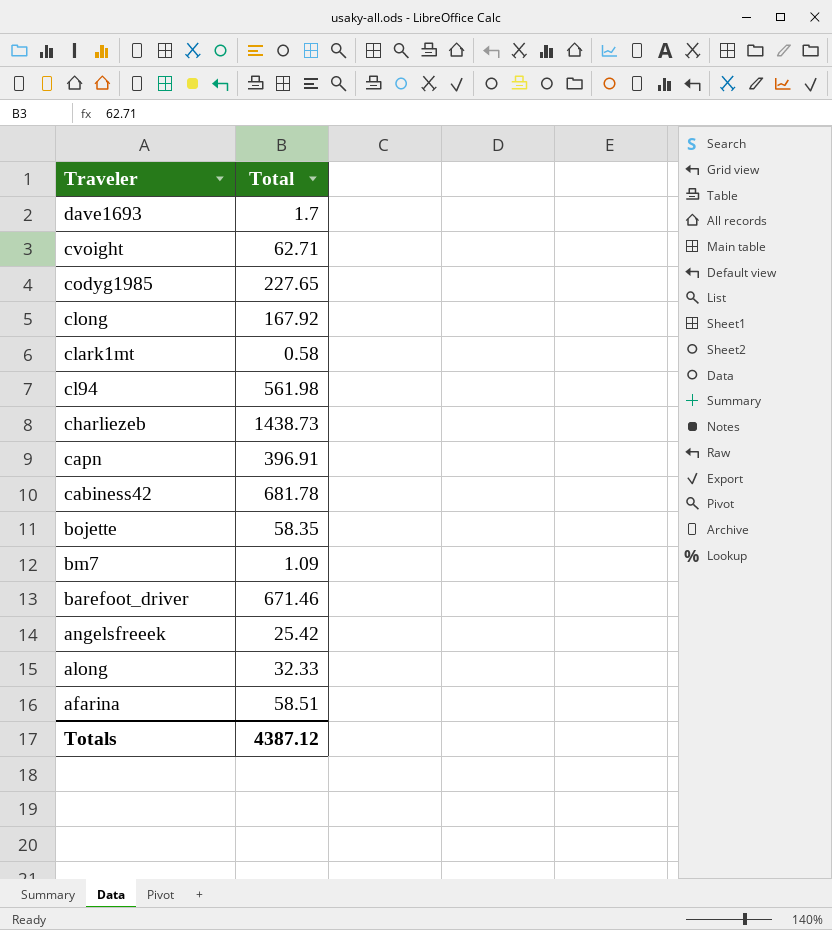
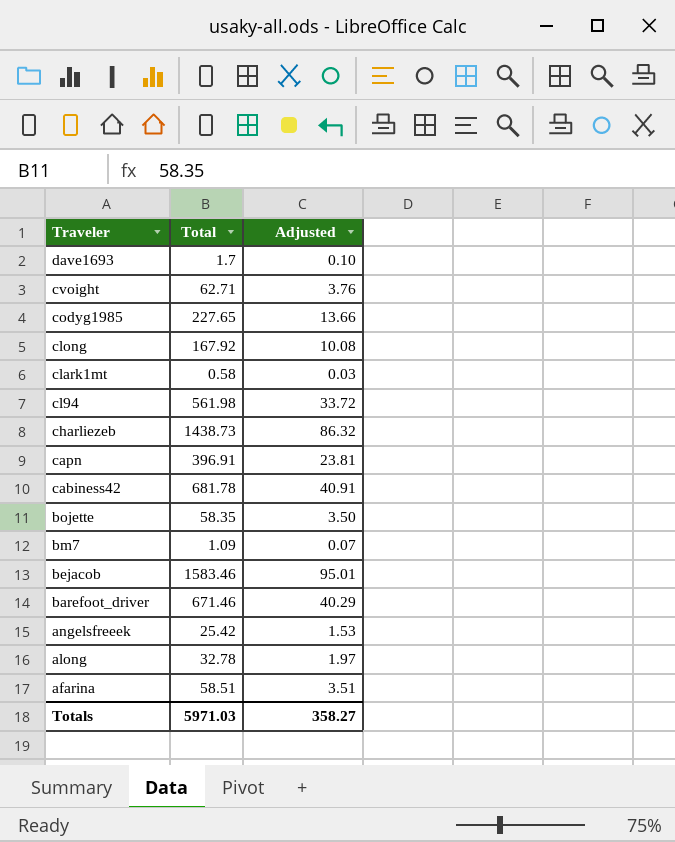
column Adjusted | formula: none -> [Total] * 0.06
row bejacob: none -> 1583.46 | 95.01
along | Total: 32.33 -> 32.78
Totals | Total: 4387.12 -> 5971.03

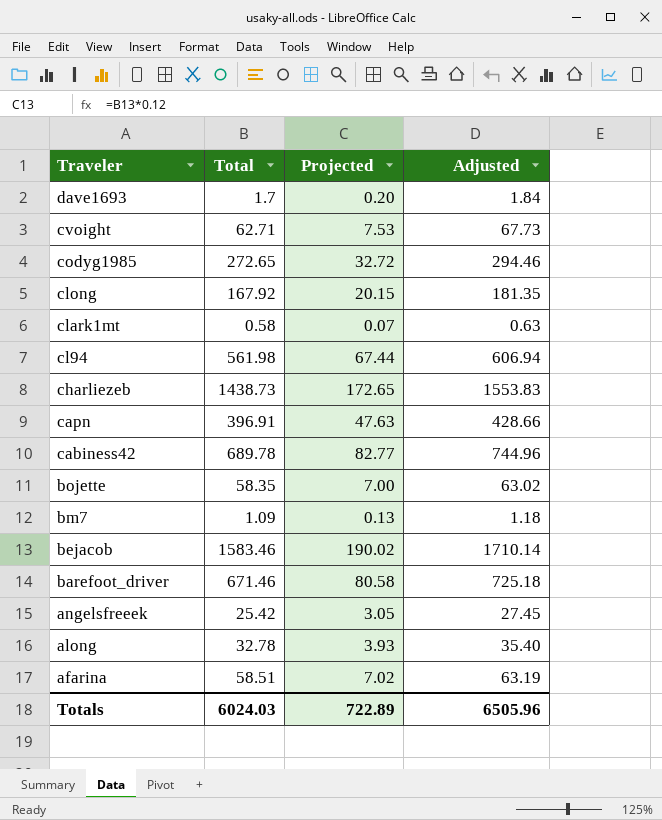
column Projected | formula: none -> [Total] * 0.12
column Adjusted | formula: [Total] * 0.06 -> [Total] * 1.08
codyg1985 | Total: 227.65 -> 272.65
cabiness42 | Total: 681.78 -> 689.78
Totals | Total: 5971.03 -> 6024.03
Totals | Adjusted: 358.27 -> 6505.96

